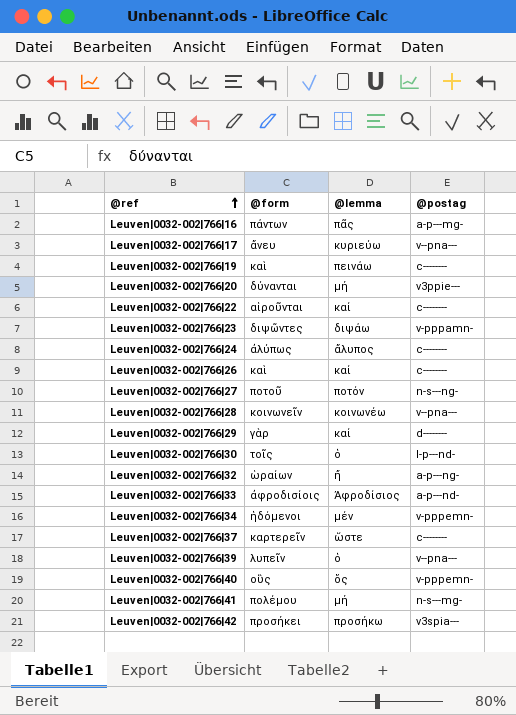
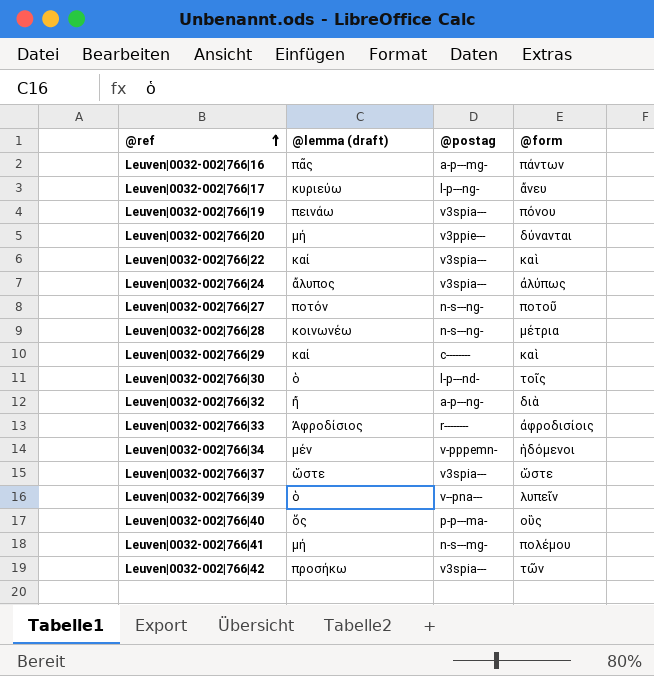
column name: @lemma -> @lemma (draft)
column @form | position: 2 -> 4
row Leuven|0032-002|766|23: διψῶντες | διψάω | v-pppamn- -> none
row Leuven|0032-002|766|26: καὶ | καί | c-------- -> none
Leuven|0032-002|766|17 | @postag: v--pna--- -> l-p---ng-
Leuven|0032-002|766|19 | @postag: c-------- -> v3spia---
Leuven|0032-002|766|19 | @form: καὶ -> πόνου
Leuven|0032-002|766|22 | @postag: c-------- -> v3spia---
Leuven|0032-002|766|22 | @form: αἱροῦνται -> καὶ
Leuven|0032-002|766|24 | @postag: c-------- -> v3spia---
Leuven|0032-002|766|28 | @postag: v--pna--- -> n-s---ng-
Leuven|0032-002|766|28 | @form: κοινωνεῖν -> μέτρια
Leuven|0032-002|766|29 | @postag: d-------- -> c--------
Leuven|0032-002|766|29 | @form: γὰρ -> καὶ
Leuven|0032-002|766|32 | @form: ὡραίων -> διὰ
Leuven|0032-002|766|33 | @postag: a-p---nd- -> r--------
Leuven|0032-002|766|37 | @postag: c-------- -> v3spia---
Leuven|0032-002|766|37 | @form: καρτερεῖν -> ὥστε
Leuven|0032-002|766|40 | @postag: v-pppemn- -> p-p---ma-
Leuven|0032-002|766|42 | @form: προσήκει -> τῶν

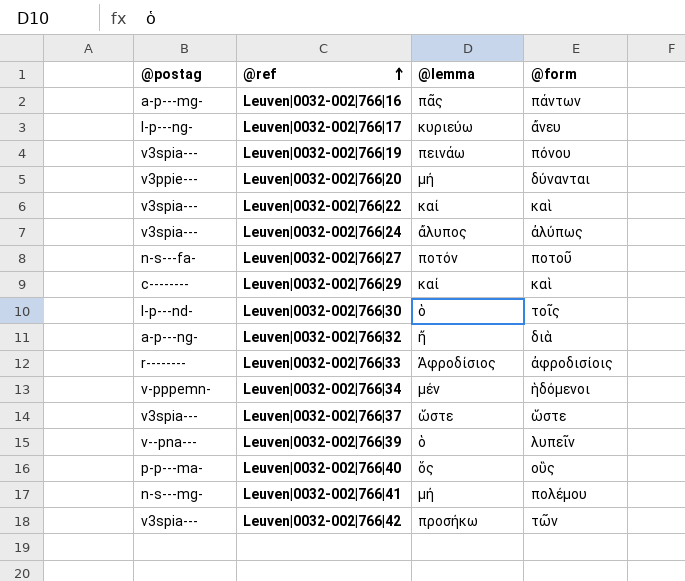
column @postag | position: 3 -> 1
column name: @lemma (draft) -> @lemma
row Leuven|0032-002|766|28: κοινωνέω | n-s---ng- | μέτρια -> none
Leuven|0032-002|766|27 | @postag: n-s---ng- -> n-s---fa-

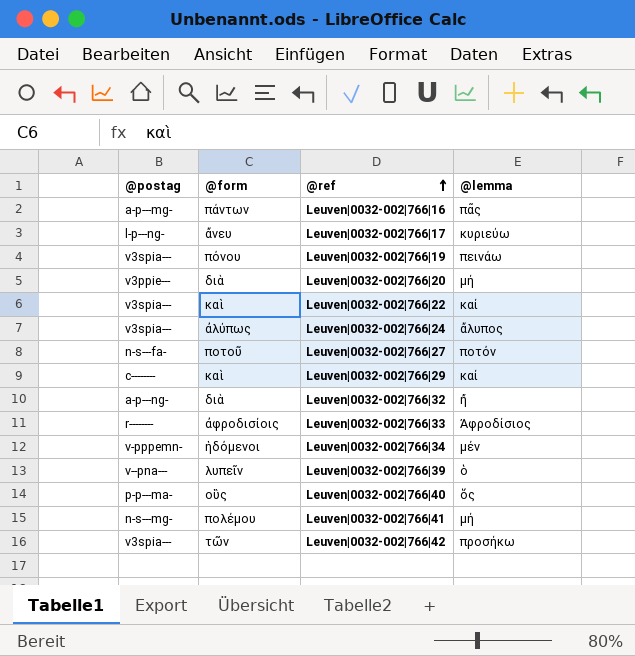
column @form | position: 4 -> 2
row Leuven|0032-002|766|30: l-p---nd- | ὁ | τοῖς -> none
row Leuven|0032-002|766|37: v3spia--- | ὥστε | ὥστε -> none
Leuven|0032-002|766|20 | @form: δύνανται -> διὰ

